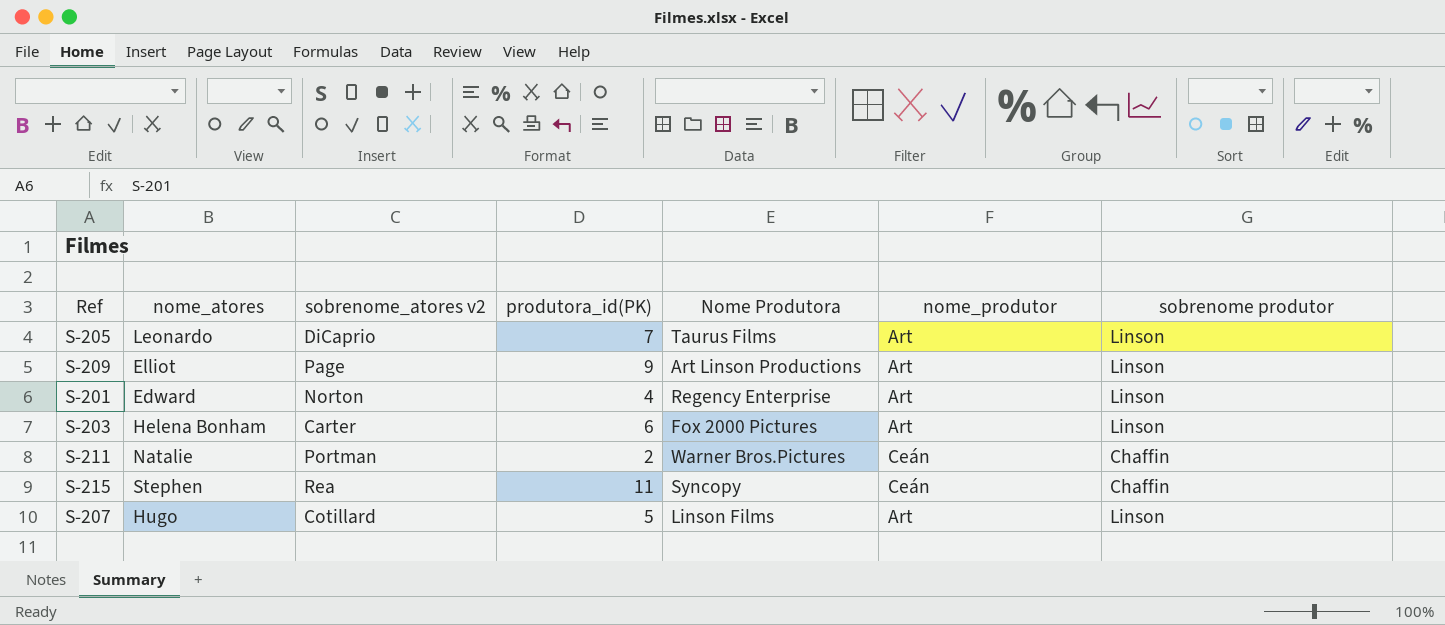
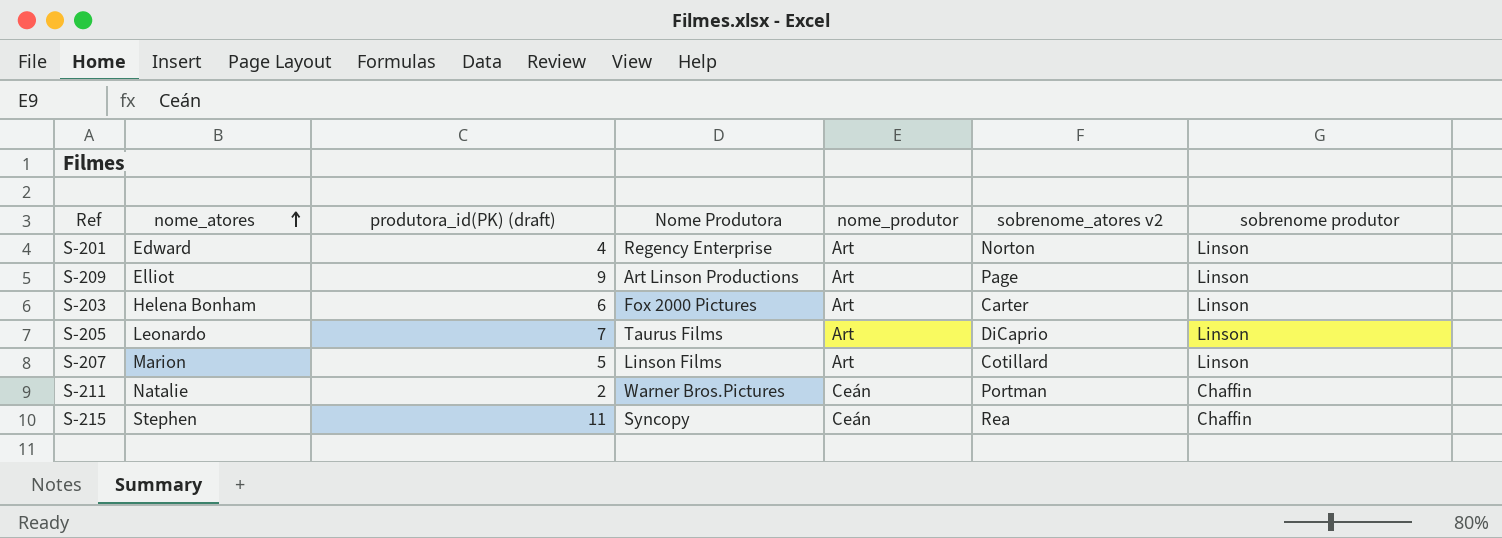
row order: none -> nome_atores ascending
column name: produtora_id(PK) -> produtora_id(PK) (draft)
column sobrenome_atores v2 | position: 3 -> 6
S-207 | nome_atores: Hugo -> Marion

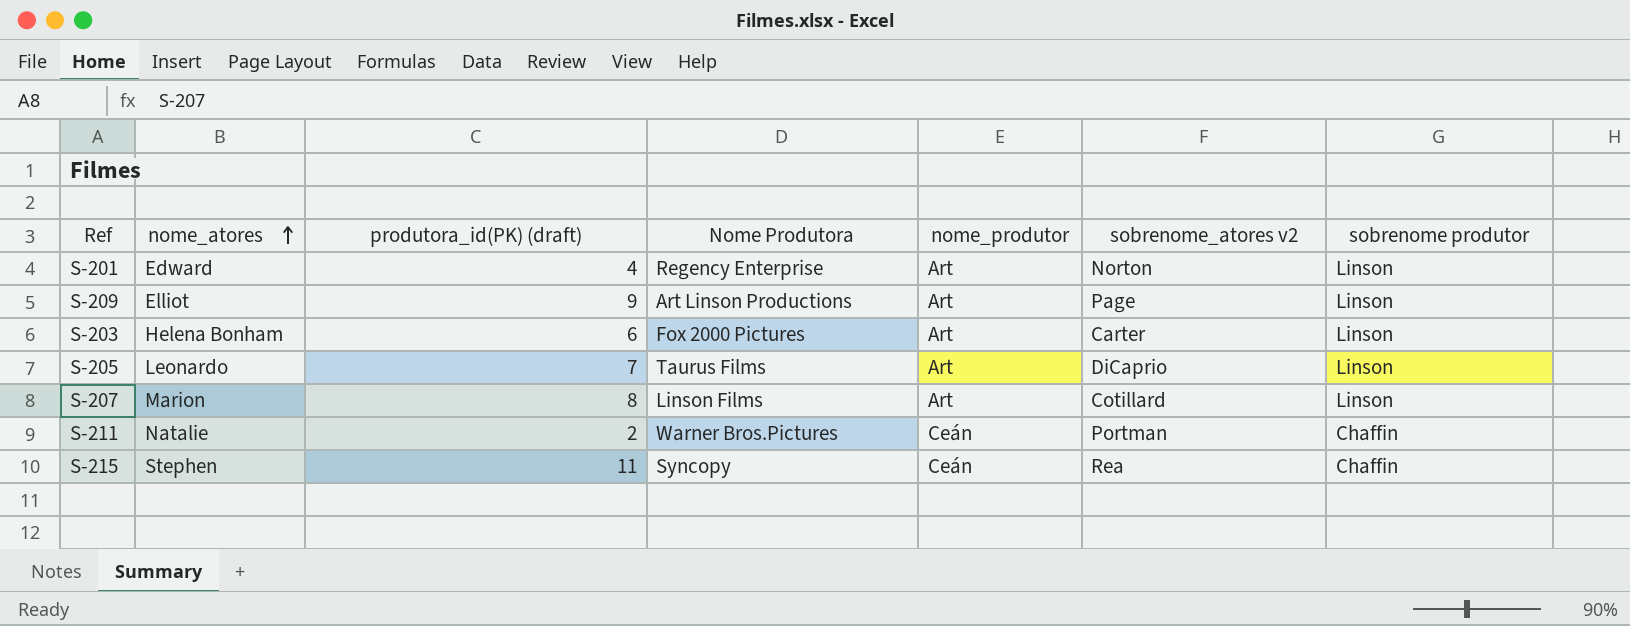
S-207 | produtora_id(PK) (draft): 5 -> 8

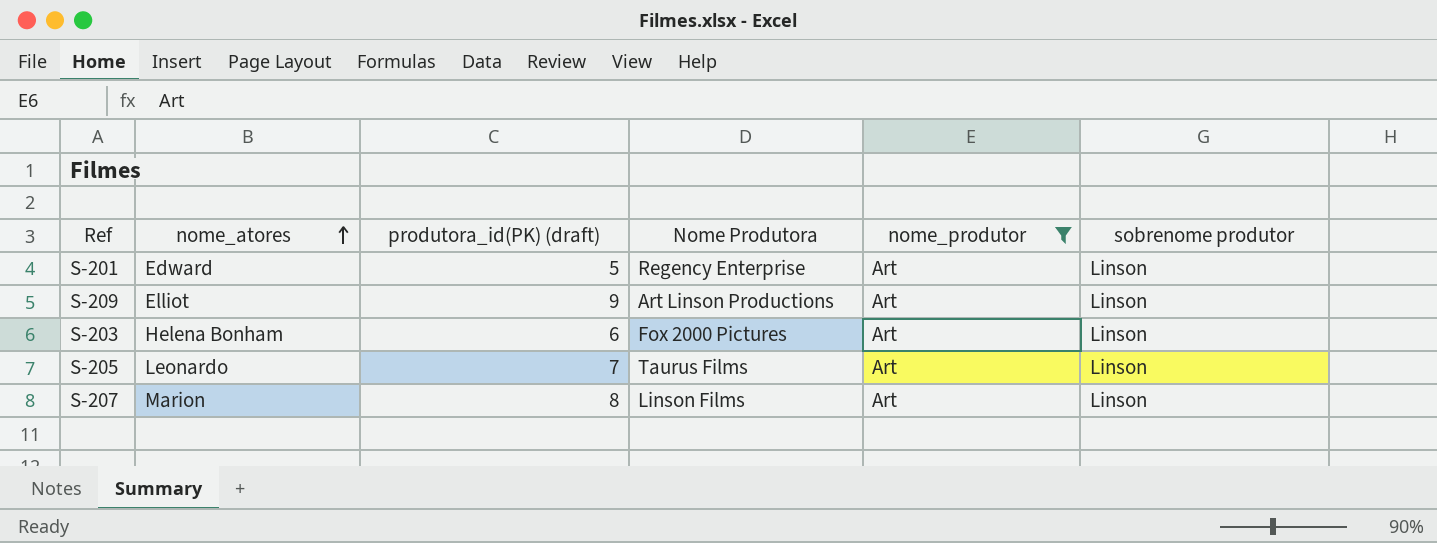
filter: none -> nome_produtor = Art
column sobrenome_atores v2 | position: 6 -> none
S-201 | produtora_id(PK) (draft): 4 -> 5

